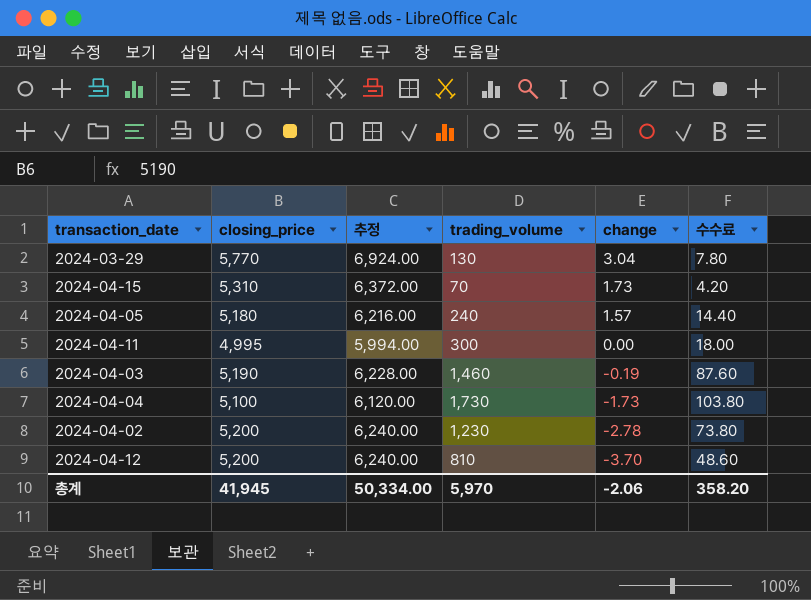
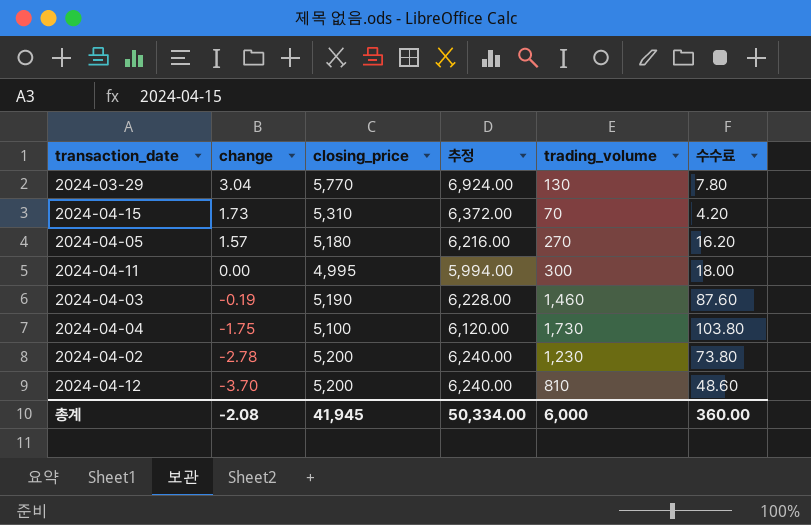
column change | position: 5 -> 2
2024-04-05 | trading_volume: 240 -> 270
2024-04-05 | 수수료: 14.40 -> 16.20
2024-04-04 | change: -1.73 -> -1.75
총계 | change: -2.06 -> -2.08
총계 | trading_volume: 5,970 -> 6,000
총계 | 수수료: 358.20 -> 360.00

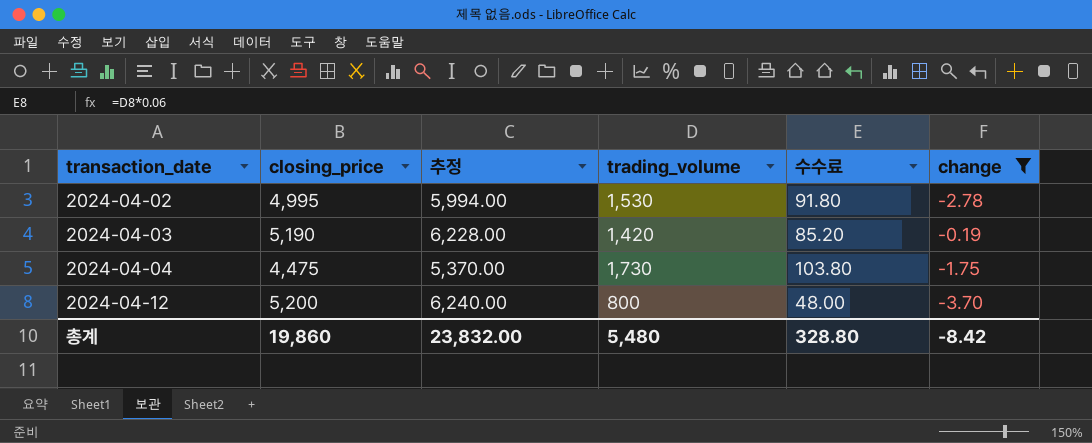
filter: none -> change <= -0.19
row order: change descending -> transaction_date ascending
column change | position: 2 -> 6
2024-04-02 | closing_price: 5,200 -> 4,995
2024-04-02 | 추정: 6,240.00 -> 5,994.00
2024-04-02 | trading_volume: 1,230 -> 1,530
2024-04-02 | 수수료: 73.80 -> 91.80
2024-04-03 | trading_volume: 1,460 -> 1,420
2024-04-03 | 수수료: 87.60 -> 85.20
2024-04-04 | closing_price: 5,100 -> 4,475
2024-04-04 | 추정: 6,120.00 -> 5,370.00
2024-04-12 | trading_volume: 810 -> 800
2024-04-12 | 수수료: 48.60 -> 48.00
총계 | closing_price: 41,945 -> 19,860
총계 | 추정: 50,334.00 -> 23,832.00
총계 | trading_volume: 6,000 -> 5,480
총계 | 수수료: 360.00 -> 328.80
총계 | change: -2.08 -> -8.42

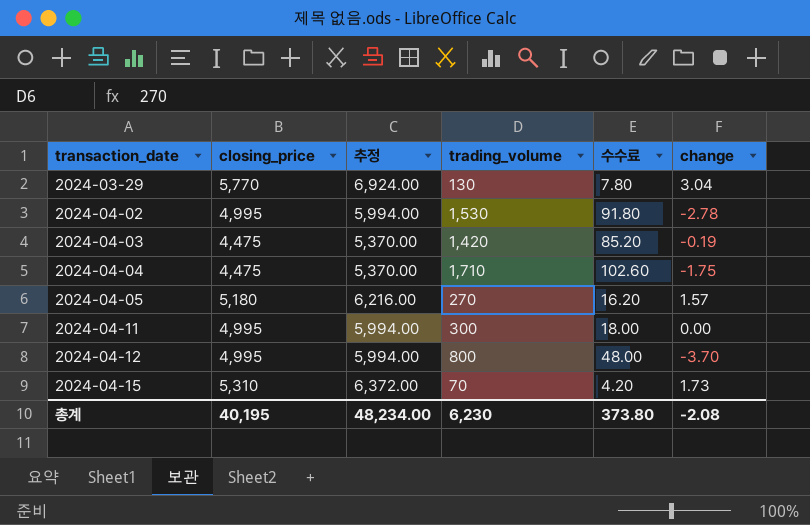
filter: change <= -0.19 -> none
2024-04-03 | closing_price: 5,190 -> 4,475
2024-04-03 | 추정: 6,228.00 -> 5,370.00
2024-04-04 | trading_volume: 1,730 -> 1,710
2024-04-04 | 수수료: 103.80 -> 102.60
2024-04-12 | closing_price: 5,200 -> 4,995
2024-04-12 | 추정: 6,240.00 -> 5,994.00
총계 | closing_price: 19,860 -> 40,195
총계 | 추정: 23,832.00 -> 48,234.00
총계 | trading_volume: 5,480 -> 6,230
총계 | 수수료: 328.80 -> 373.80
총계 | change: -8.42 -> -2.08

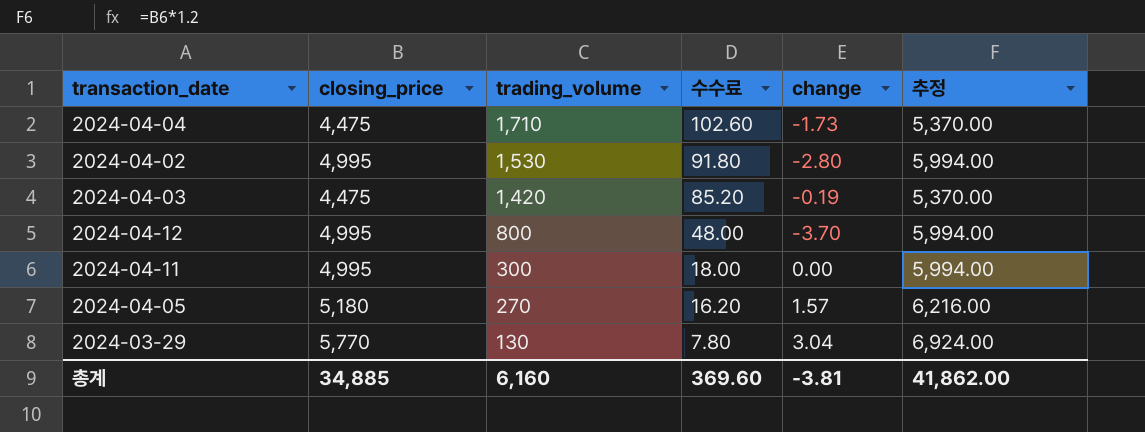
row order: transaction_date ascending -> trading_volume descending
column 추정 | position: 3 -> 6
row 2024-04-15: 5,310 | 6,372.00 | 70 | 4.20 | 1.73 -> none
2024-04-04 | change: -1.75 -> -1.73
2024-04-02 | change: -2.78 -> -2.80
총계 | closing_price: 40,195 -> 34,885
총계 | trading_volume: 6,230 -> 6,160
총계 | 수수료: 373.80 -> 369.60
총계 | change: -2.08 -> -3.81
총계 | 추정: 48,234.00 -> 41,862.00

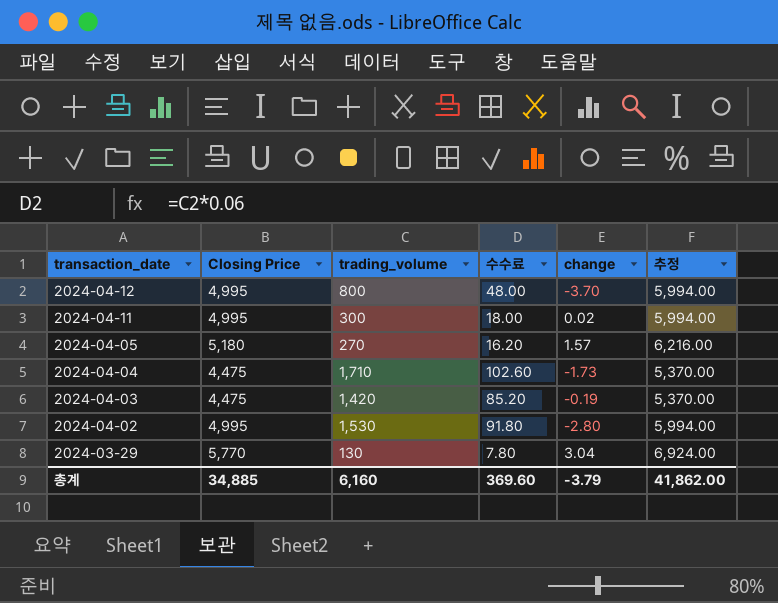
row order: trading_volume descending -> transaction_date descending
column name: closing_price -> Closing Price
2024-04-11 | change: 0.00 -> 0.02
총계 | change: -3.81 -> -3.79

